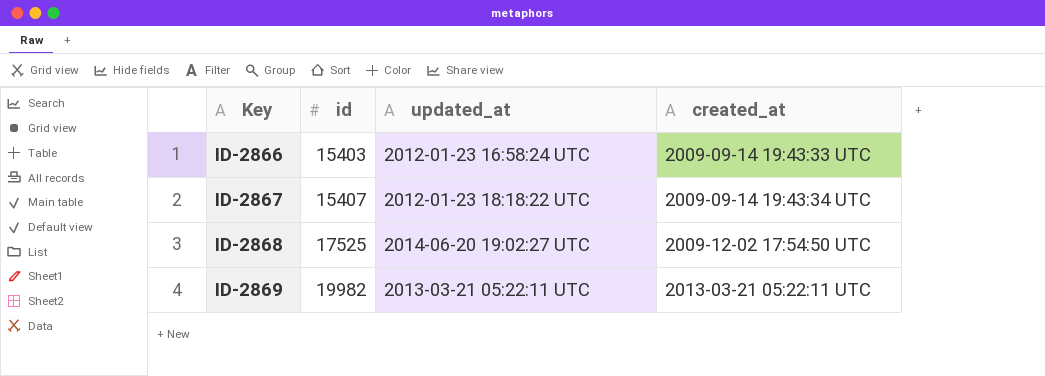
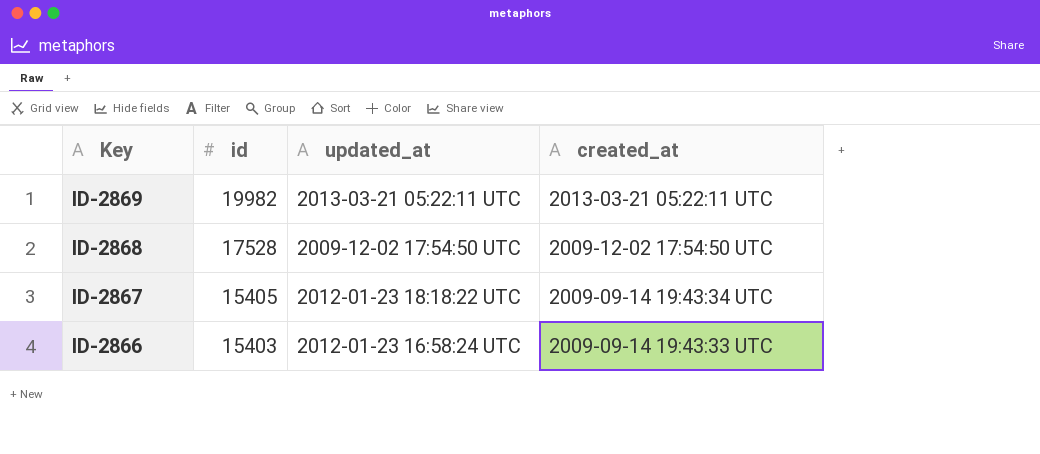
row order: Key ascending -> Key descending
ID-2868 | id: 17525 -> 17528
ID-2868 | updated_at: 2014-06-20 19:02:27 UTC -> 2009-12-02 17:54:50 UTC
ID-2867 | id: 15407 -> 15405

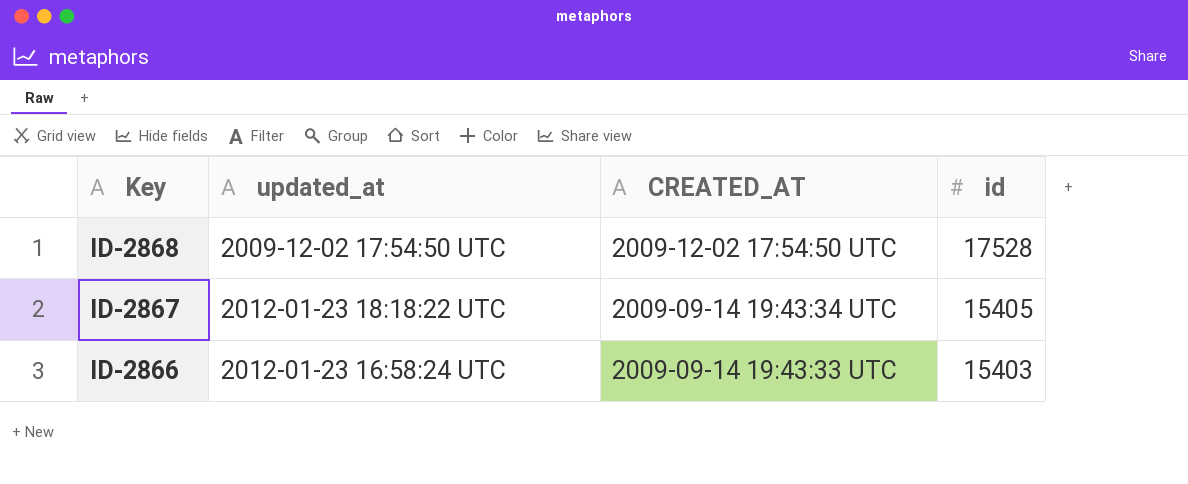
column name: created_at -> CREATED_AT
column id | position: 2 -> 4
row ID-2869: 19982 | 2013-03-21 05:22:11 UTC | 2013-03-21 05:22:11 UTC -> none

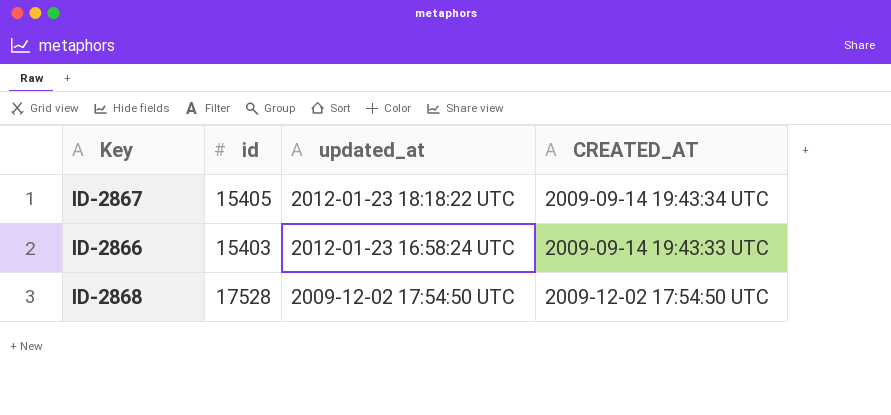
row order: Key descending -> updated_at descending
column id | position: 4 -> 2

